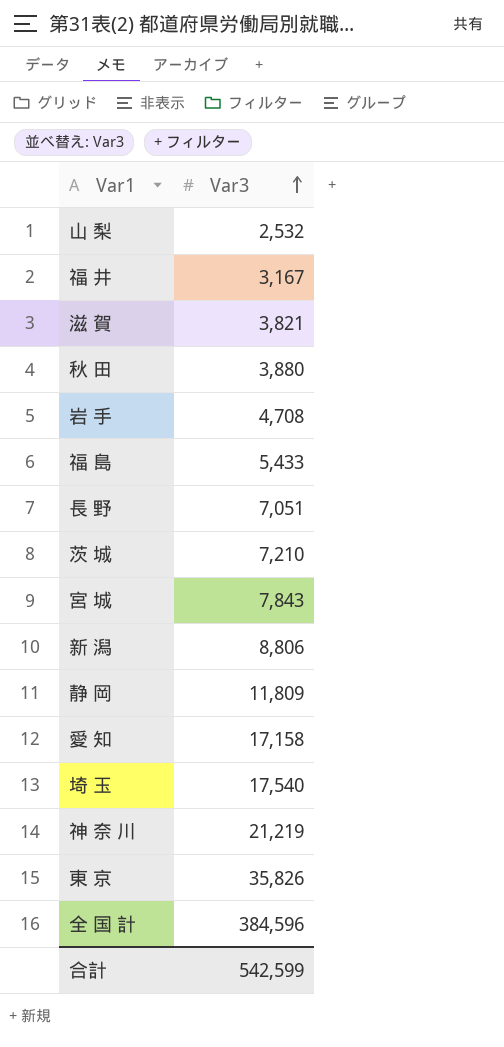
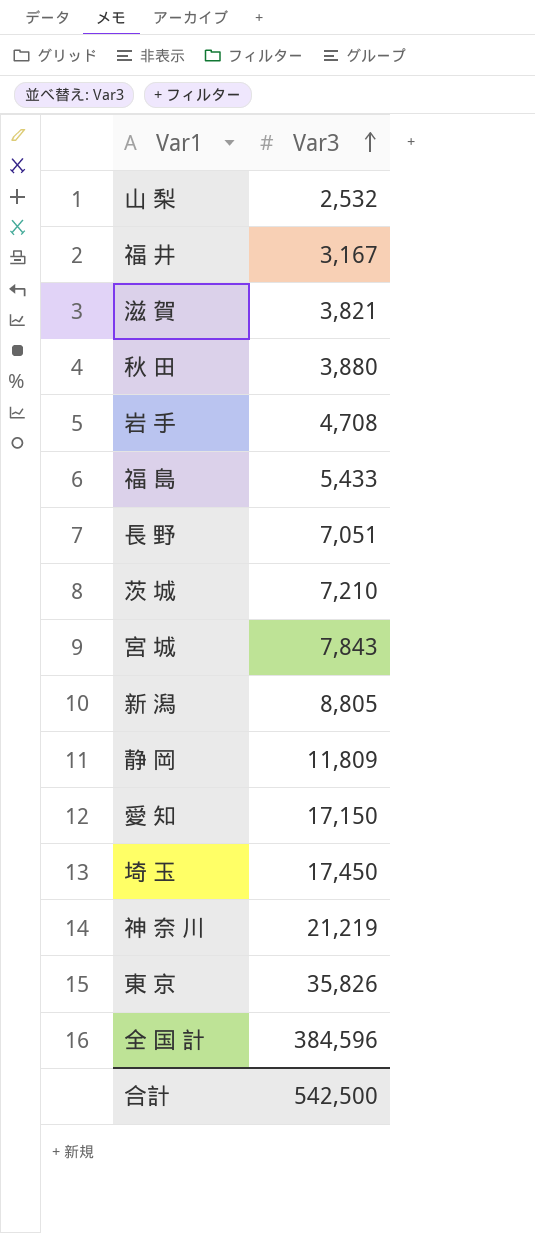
新 潟 | Var3: 8,806 -> 8,805
愛 知 | Var3: 17,158 -> 17,150
埼 玉 | Var3: 17,540 -> 17,450
合計 | Var3: 542,599 -> 542,500

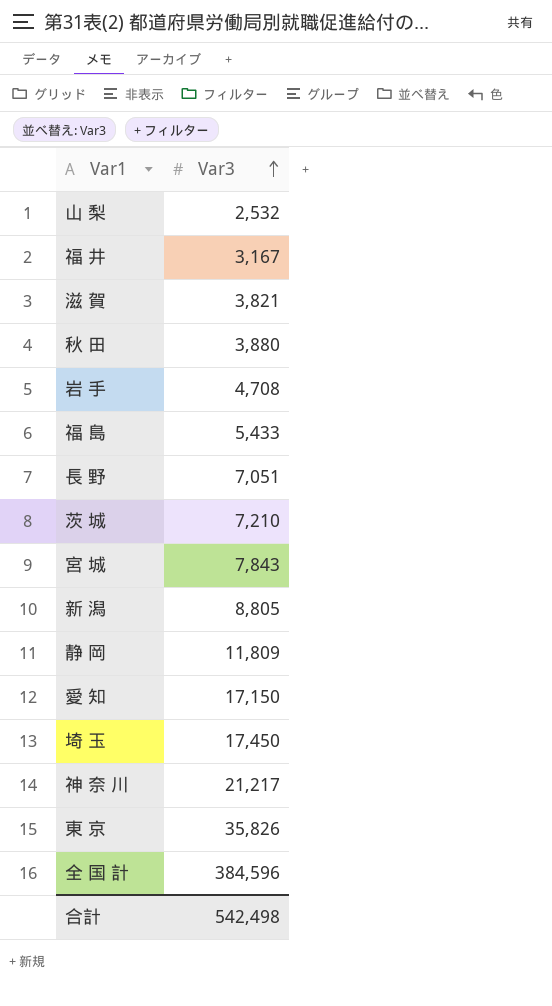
神 奈 川 | Var3: 21,219 -> 21,217
合計 | Var3: 542,500 -> 542,498

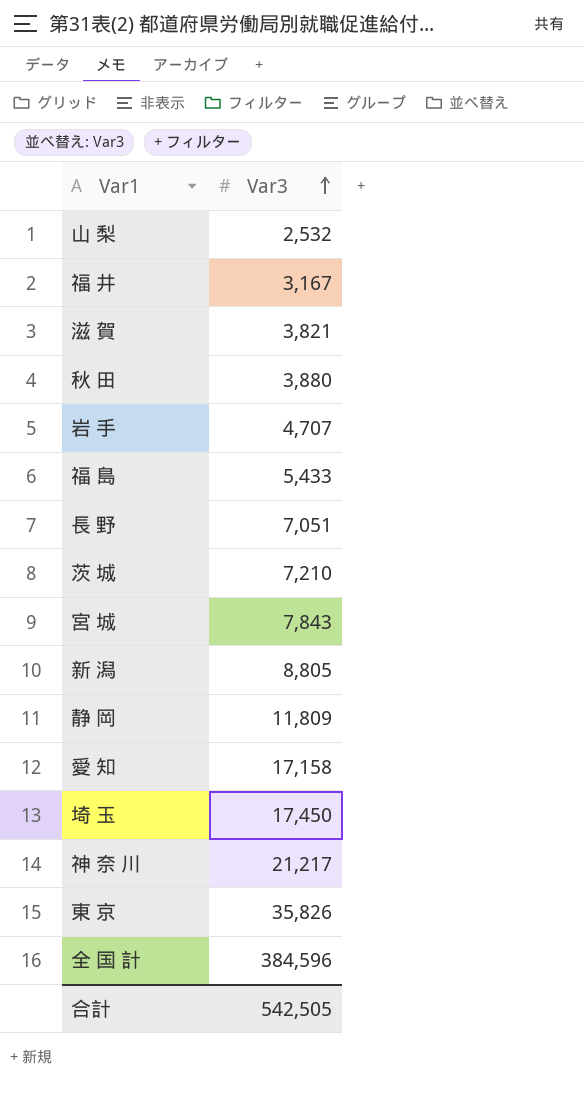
岩 手 | Var3: 4,708 -> 4,707
愛 知 | Var3: 17,150 -> 17,158
合計 | Var3: 542,498 -> 542,505

